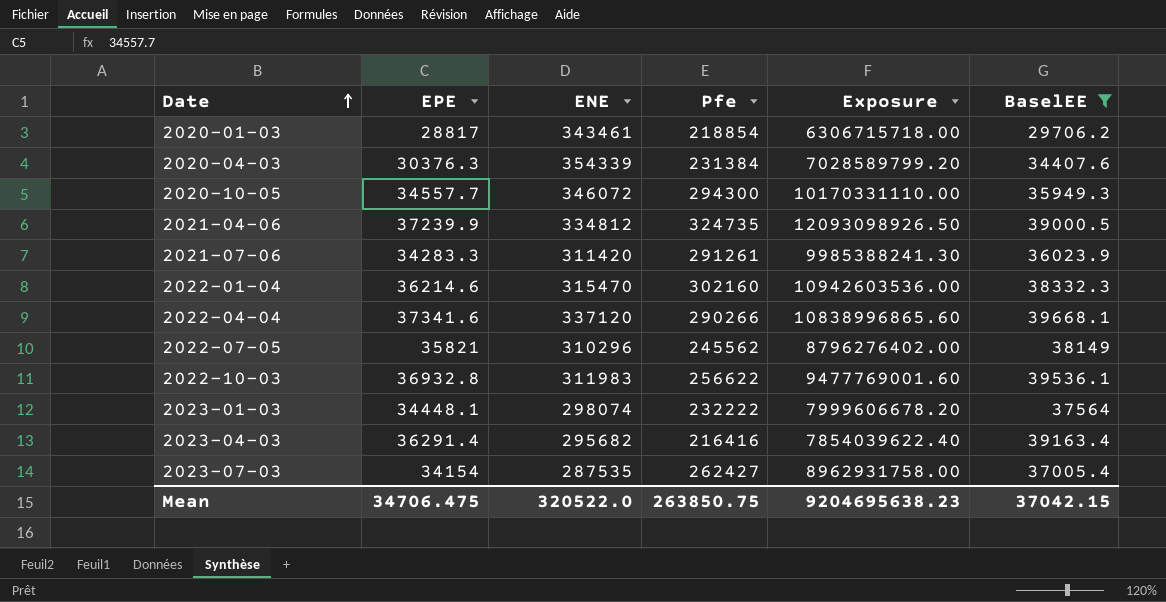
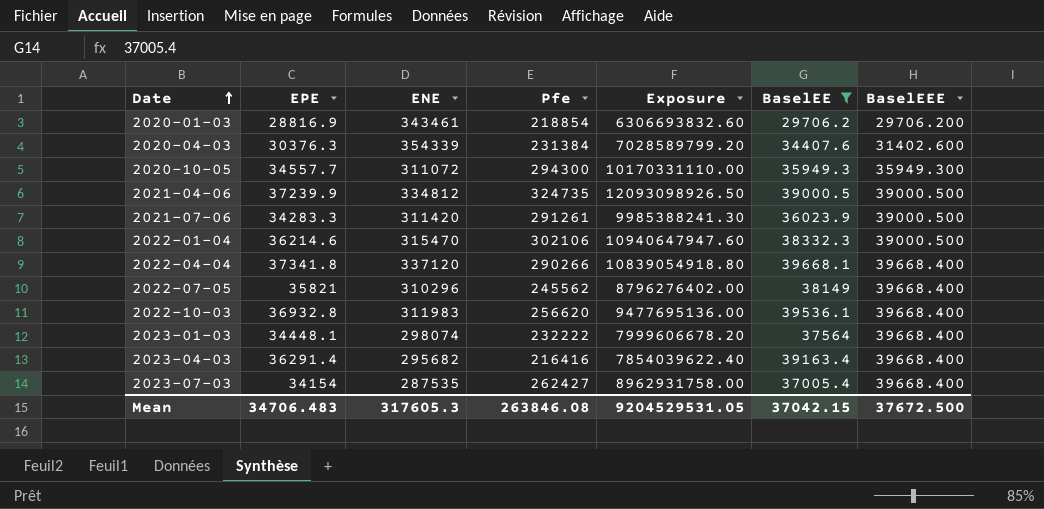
column BaselEEE | position: none -> 7
2020-01-03 | EPE: 28817 -> 28816.9
2020-01-03 | Exposure: 6306715718.00 -> 6306693832.60
2020-10-05 | ENE: 346072 -> 311072
2022-01-04 | Pfe: 302160 -> 302106
2022-01-04 | Exposure: 10942603536.00 -> 10940647947.60
2022-04-04 | EPE: 37341.6 -> 37341.8
2022-04-04 | Exposure: 10838996865.60 -> 10839054918.80
2022-10-03 | Pfe: 256622 -> 256620
2022-10-03 | Exposure: 9477769001.60 -> 9477695136.00
Mean | EPE: 34706.475 -> 34706.483
Mean | ENE: 320522.0 -> 317605.3
Mean | Pfe: 263850.75 -> 263846.08
Mean | Exposure: 9204695638.23 -> 9204529531.05

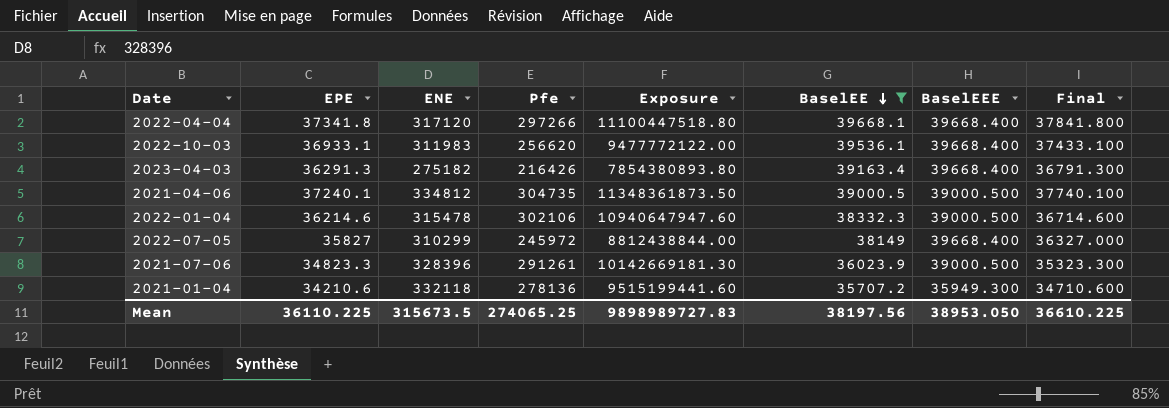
row order: Date ascending -> BaselEE descending
column Final | formula: none -> [EPE] + 500
row 2020-01-03: 28816.9 | 343461 | 218854 | 6306693832.60 | 29706.2 | 29706.200 -> none
row 2020-04-03: 30376.3 | 354339 | 231384 | 7028589799.20 | 34407.6 | 31402.600 -> none
row 2020-10-05: 34557.7 | 311072 | 294300 | 10170331110.00 | 35949.3 | 35949.300 -> none
row 2023-01-03: 34448.1 | 298074 | 232222 | 7999606678.20 | 37564 | 39668.400 -> none
row 2023-07-03: 34154 | 287535 | 262427 | 8962931758.00 | 37005.4 | 39668.400 -> none
2022-04-04 | ENE: 337120 -> 317120
2022-04-04 | Pfe: 290266 -> 297266
2022-04-04 | Exposure: 10839054918.80 -> 11100447518.80
2022-10-03 | EPE: 36932.8 -> 36933.1
2022-10-03 | Exposure: 9477695136.00 -> 9477772122.00
2023-04-03 | EPE: 36291.4 -> 36291.3
2023-04-03 | ENE: 295682 -> 275182
2023-04-03 | Pfe: 216416 -> 216426
2023-04-03 | Exposure: 7854039622.40 -> 7854380893.80
2021-04-06 | EPE: 37239.9 -> 37240.1
2021-04-06 | Pfe: 324735 -> 304735
2021-04-06 | Exposure: 12093098926.50 -> 11348361873.50
2022-01-04 | ENE: 315470 -> 315478
2022-07-05 | EPE: 35821 -> 35827
2022-07-05 | ENE: 310296 -> 310299
2022-07-05 | Pfe: 245562 -> 245972
2022-07-05 | Exposure: 8796276402.00 -> 8812438844.00
2021-07-06 | EPE: 34283.3 -> 34823.3
2021-07-06 | ENE: 311420 -> 328396
2021-07-06 | Exposure: 9985388241.30 -> 10142669181.30
row 2021-01-04: none -> 34210.6 | 332118 | 278136 | 9515199441.60 | 35707.2 | 35949.300 | 34710.600
Mean | EPE: 34706.483 -> 36110.225
Mean | ENE: 317605.3 -> 315673.5
Mean | Pfe: 263846.08 -> 274065.25
Mean | Exposure: 9204529531.05 -> 9898989727.83
Mean | BaselEE: 37042.15 -> 38197.56
Mean | BaselEEE: 37672.500 -> 38953.050

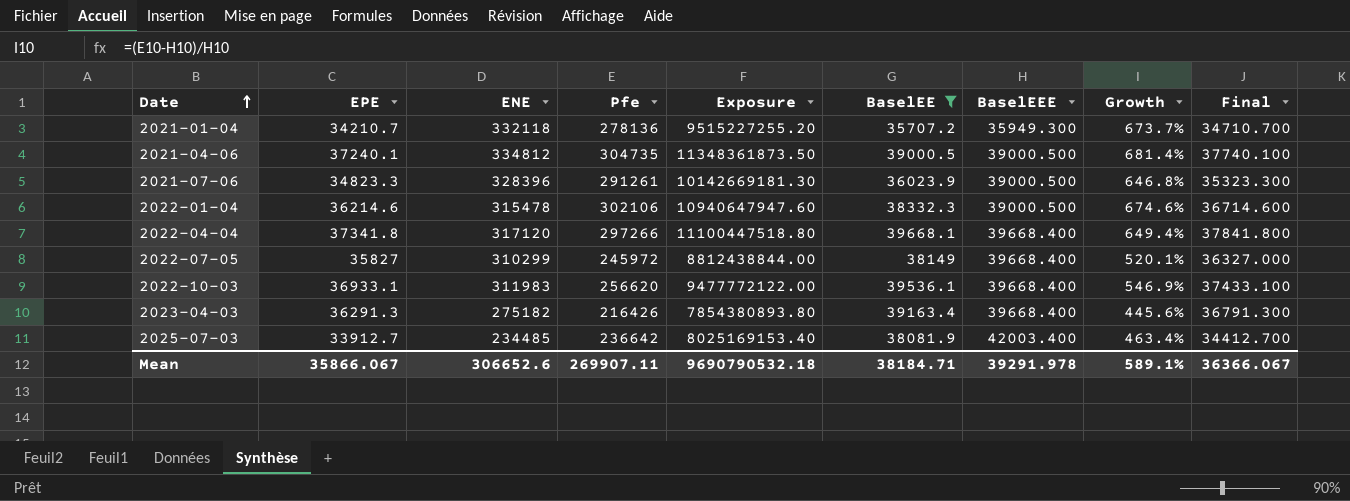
row order: BaselEE descending -> Date ascending
column Growth | formula: none -> ([Pfe] - [BaselEEE]) / [BaselEEE]
2021-01-04 | EPE: 34210.6 -> 34210.7
2021-01-04 | Exposure: 9515199441.60 -> 9515227255.20
2021-01-04 | Final: 34710.600 -> 34710.700
row 2025-07-03: none -> 33912.7 | 234485 | 236642 | 8025169153.40 | 38081.9 | 42003.400 | 463.4% | 34412.700
Mean | EPE: 36110.225 -> 35866.067
Mean | ENE: 315673.5 -> 306652.6
Mean | Pfe: 274065.25 -> 269907.11
Mean | Exposure: 9898989727.83 -> 9690790532.18
Mean | BaselEE: 38197.56 -> 38184.71
Mean | BaselEEE: 38953.050 -> 39291.978
Mean | Final: 36610.225 -> 36366.067

